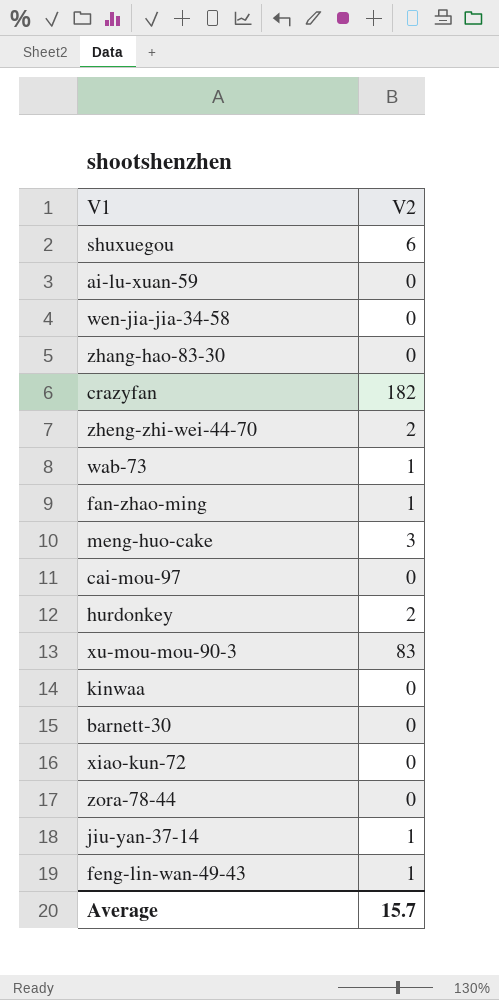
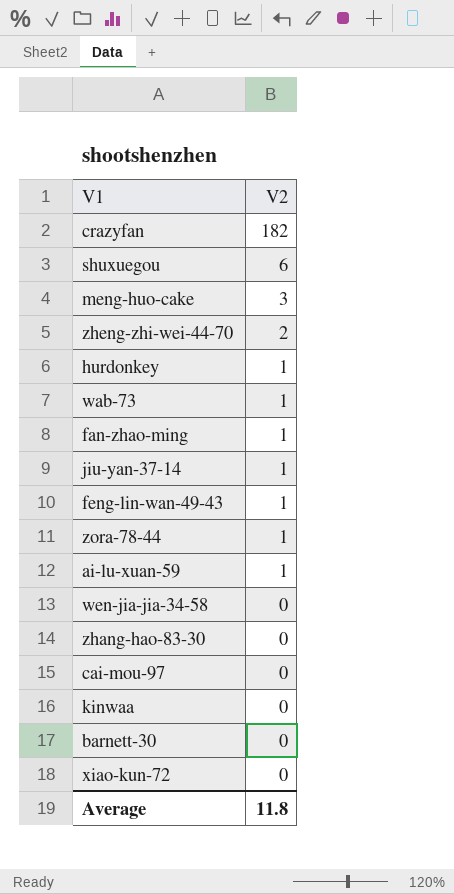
row order: none -> V2 descending
row xu-mou-mou-90-3: 83 -> none
hurdonkey | V2: 2 -> 1
zora-78-44 | V2: 0 -> 1
ai-lu-xuan-59 | V2: 0 -> 1
Average | V2: 15.7 -> 11.8

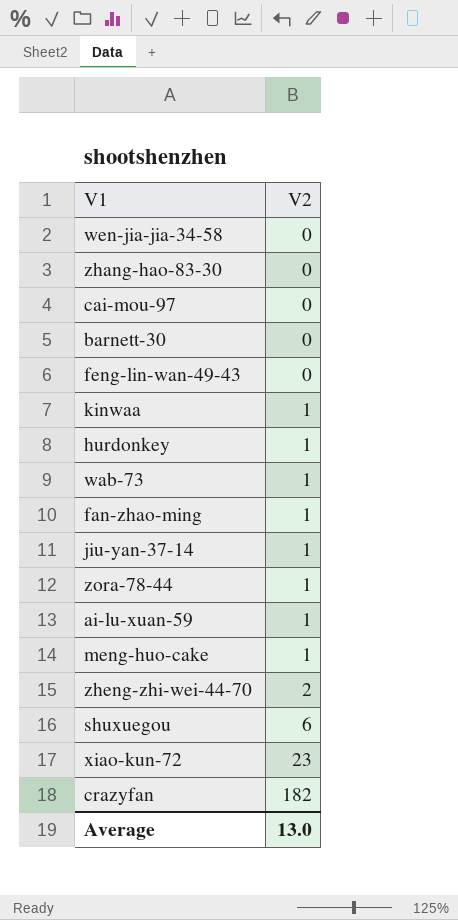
row order: V2 descending -> V2 ascending
feng-lin-wan-49-43 | V2: 1 -> 0
kinwaa | V2: 0 -> 1
meng-huo-cake | V2: 3 -> 1
xiao-kun-72 | V2: 0 -> 23
Average | V2: 11.8 -> 13.0

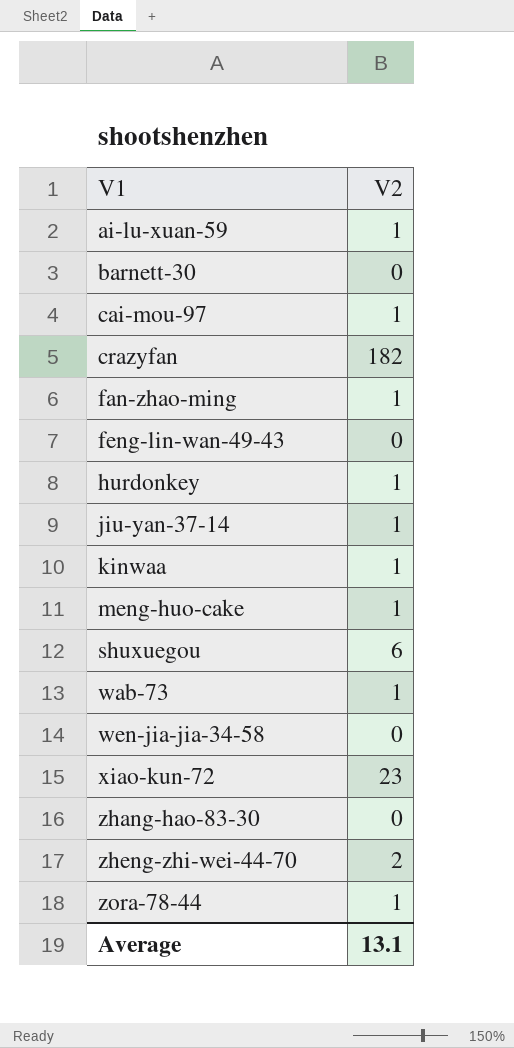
row order: V2 ascending -> V1 ascending
cai-mou-97 | V2: 0 -> 1
Average | V2: 13.0 -> 13.1

